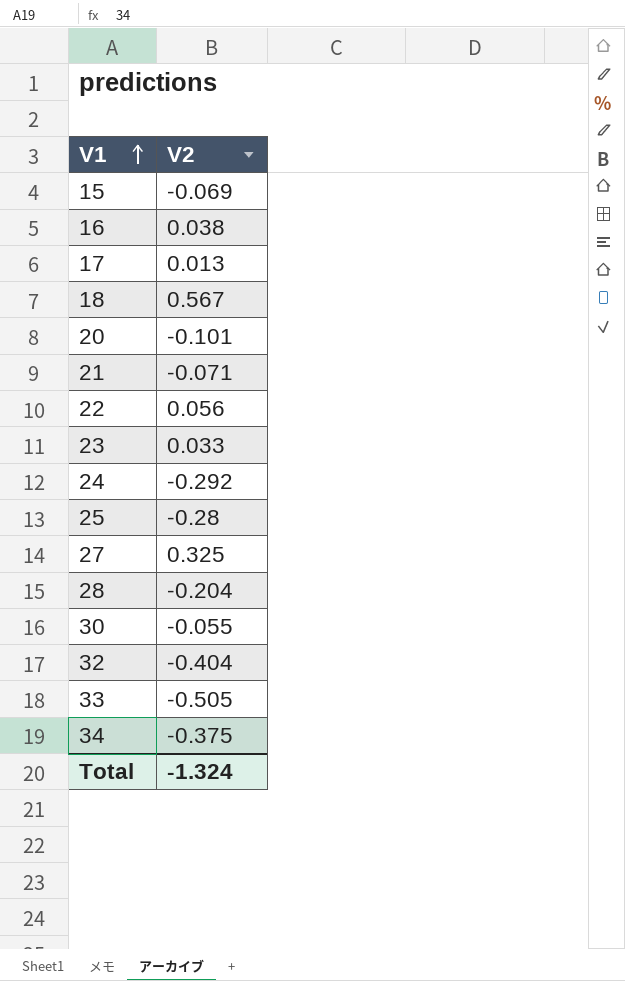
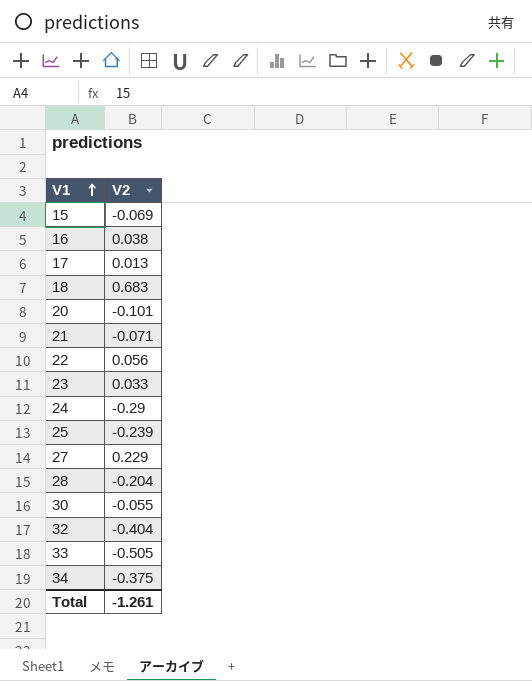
18 | V2: 0.567 -> 0.683
24 | V2: -0.292 -> -0.29
25 | V2: -0.28 -> -0.239
27 | V2: 0.325 -> 0.229
Total | V2: -1.324 -> -1.261

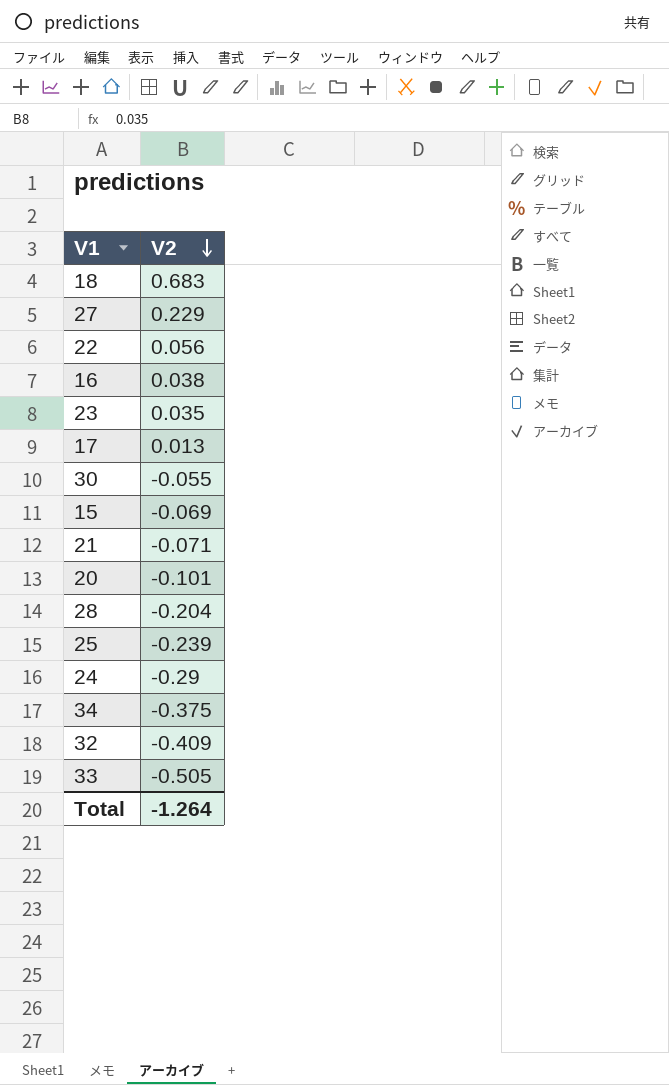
row order: V1 ascending -> V2 descending
23 | V2: 0.033 -> 0.035
32 | V2: -0.404 -> -0.409
Total | V2: -1.261 -> -1.264

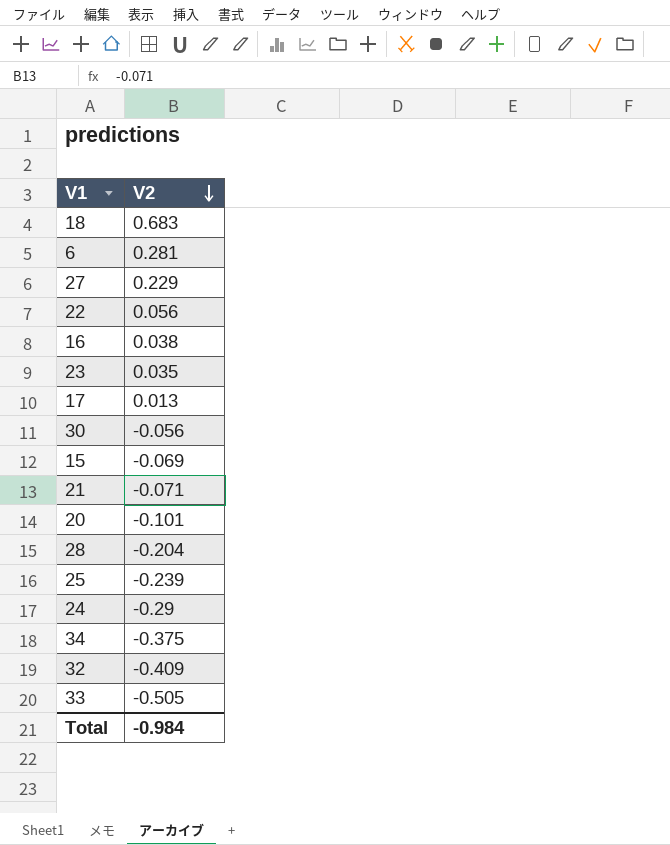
row 6: none -> 0.281
30 | V2: -0.055 -> -0.056
Total | V2: -1.264 -> -0.984

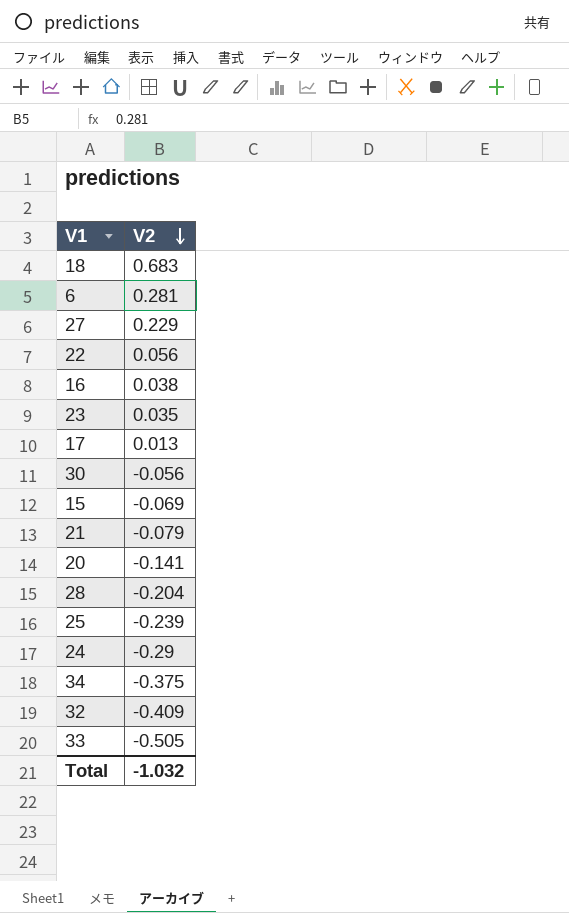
21 | V2: -0.071 -> -0.079
20 | V2: -0.101 -> -0.141
Total | V2: -0.984 -> -1.032

